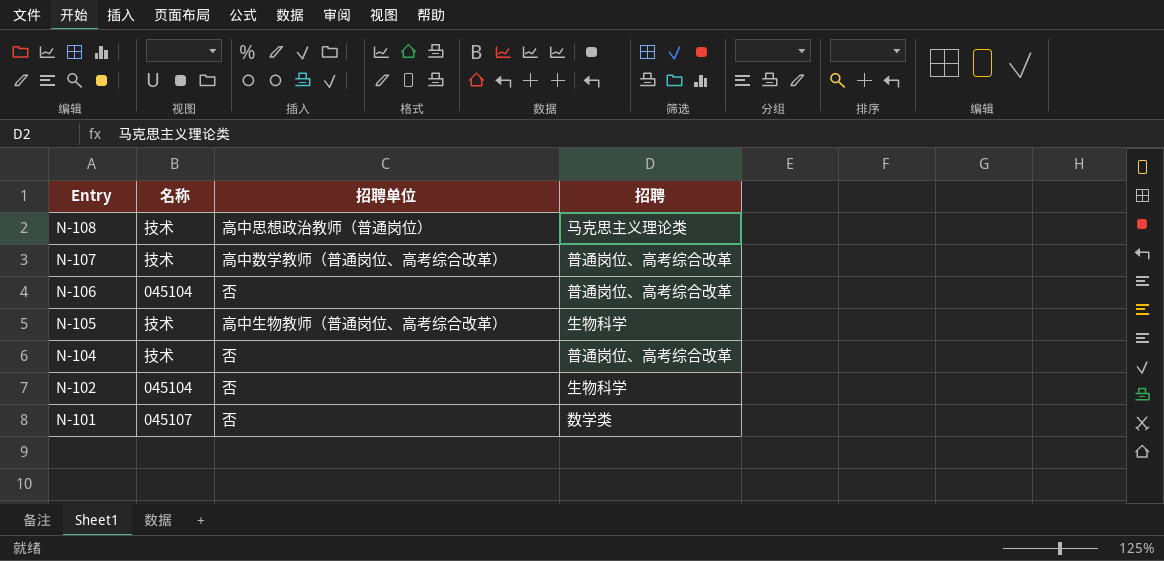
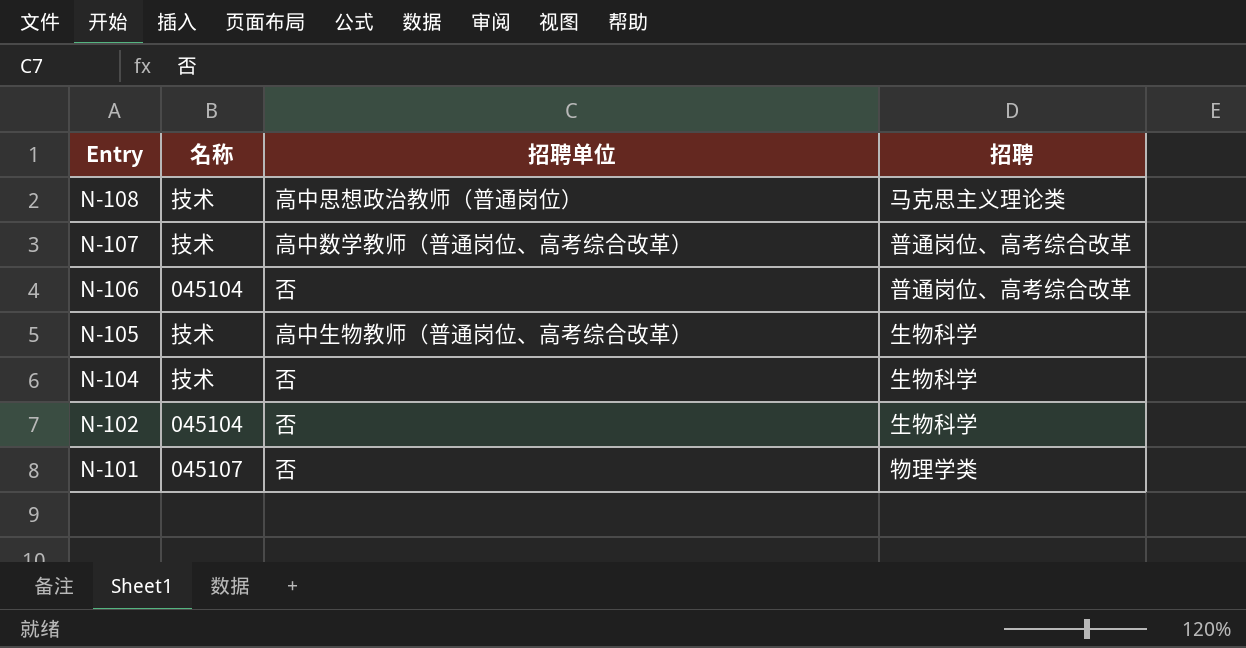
N-104 | 招聘: 普通岗位、高考综合改革 -> 生物科学
N-101 | 招聘: 数学类 -> 物理学类

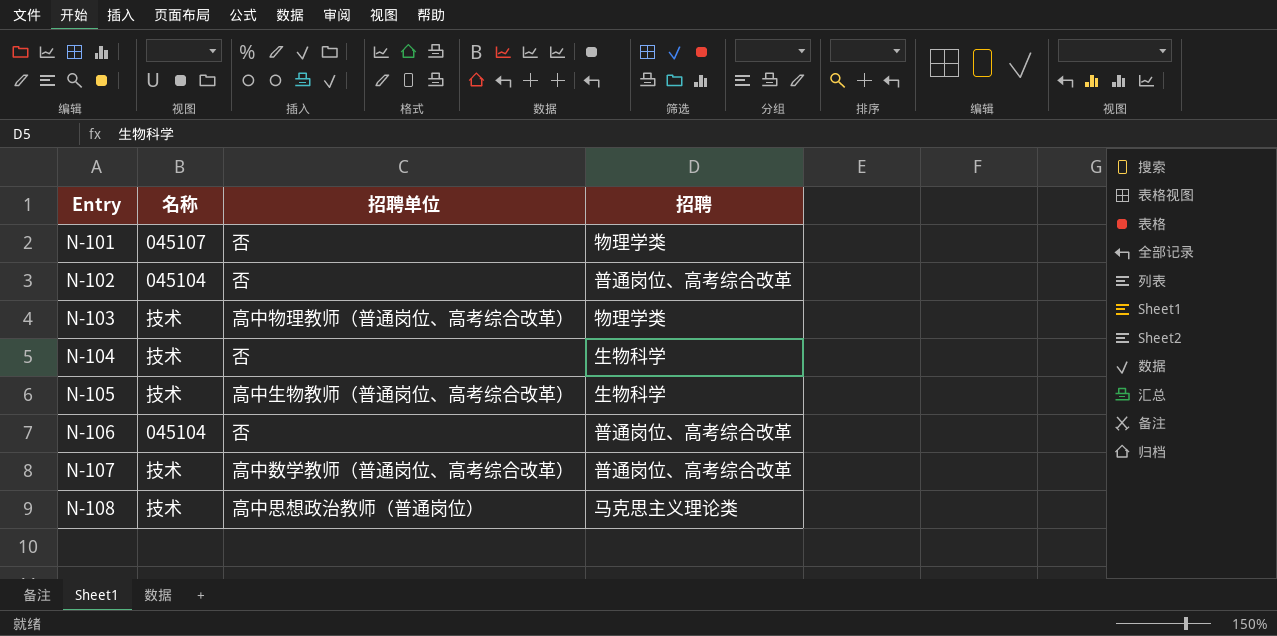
row order: Entry descending -> Entry ascending
N-102 | 招聘: 生物科学 -> 普通岗位、高考综合改革
row N-103: none -> 技术 | 高中物理教师（普通岗位、高考综合改革） | 物理学类

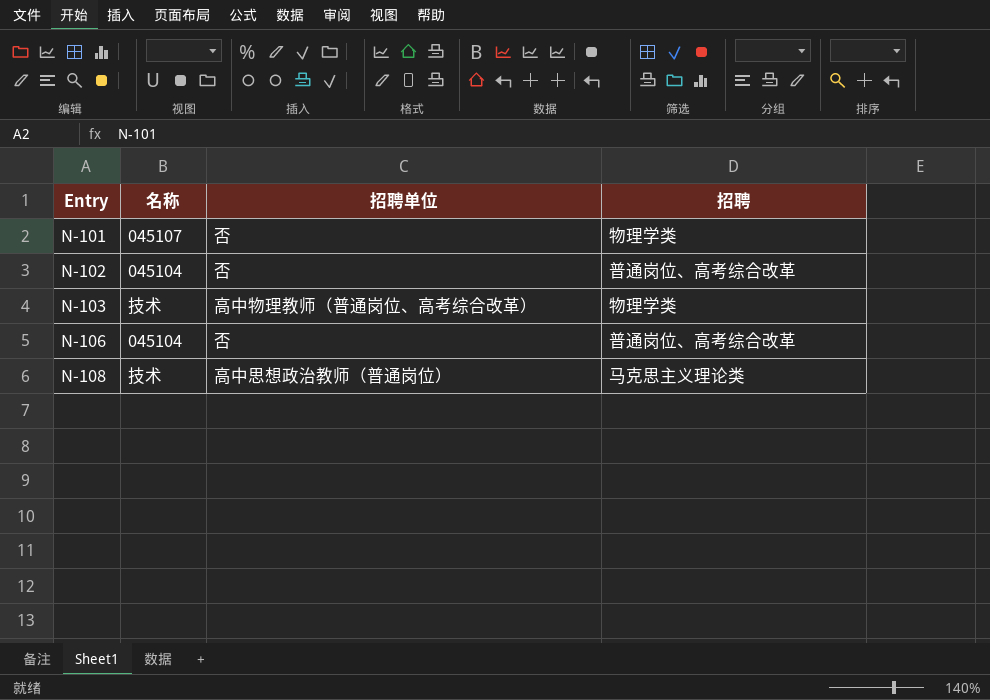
row N-104: 技术 | 否 | 生物科学 -> none
row N-105: 技术 | 高中生物教师（普通岗位、高考综合改革） | 生物科学 -> none
row N-107: 技术 | 高中数学教师（普通岗位、高考综合改革） | 普通岗位、高考综合改革 -> none

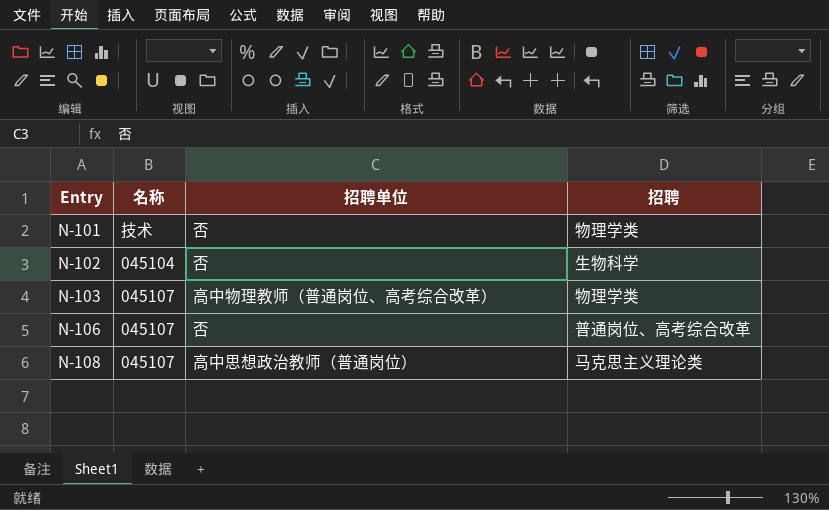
N-101 | 名称: 045107 -> 技术
N-102 | 招聘: 普通岗位、高考综合改革 -> 生物科学
N-103 | 名称: 技术 -> 045107
N-106 | 名称: 045104 -> 045107
N-108 | 名称: 技术 -> 045107

